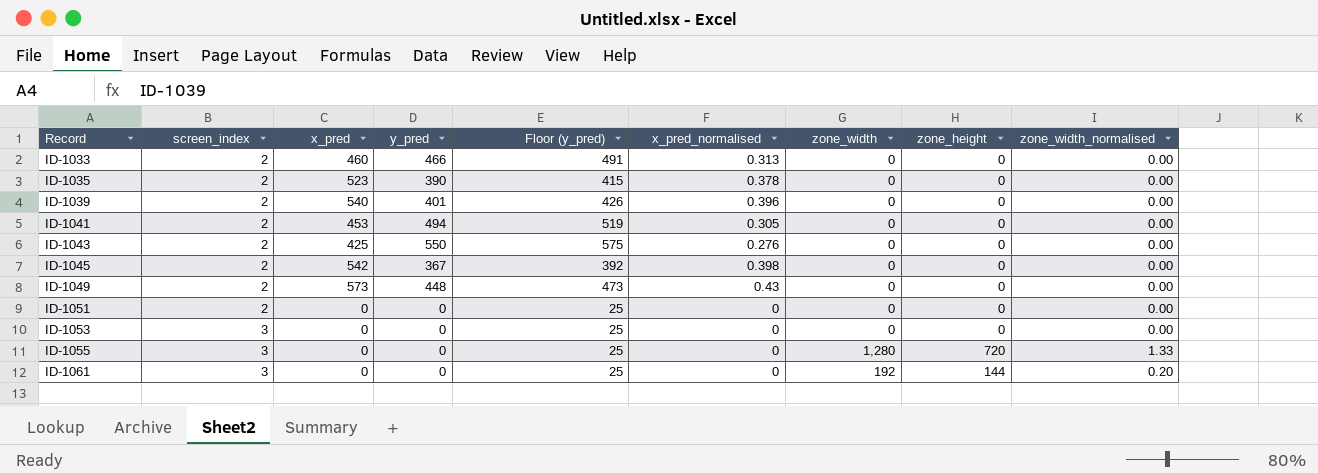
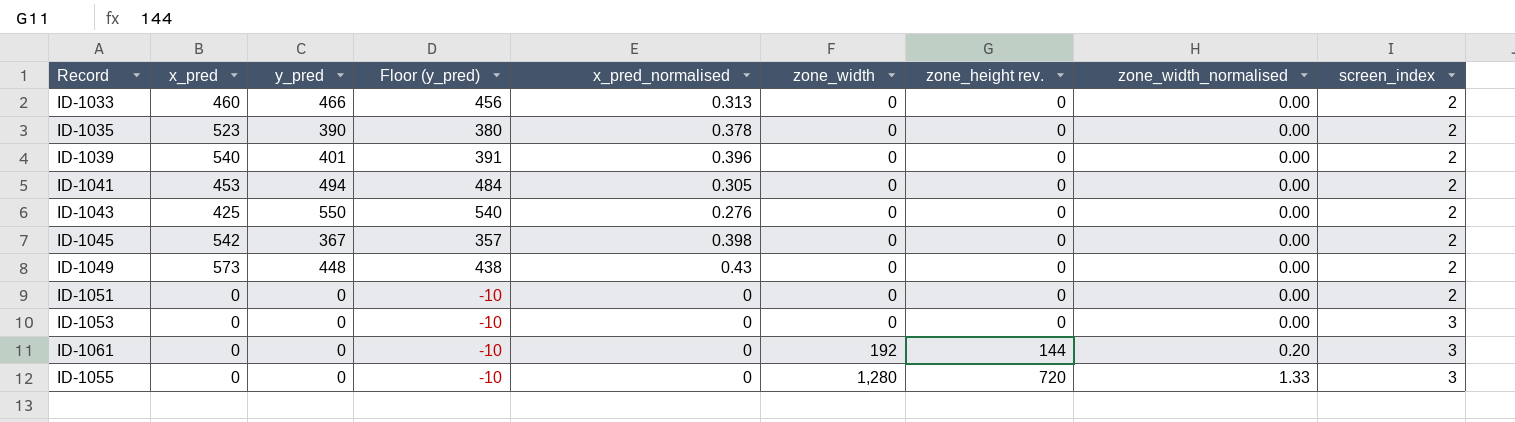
row order: Record ascending -> zone_width ascending
column Floor (y_pred) | formula: [y_pred] + 25 -> [y_pred] - 10
column name: zone_height -> zone_height rev.
column screen_index | position: 2 -> 9

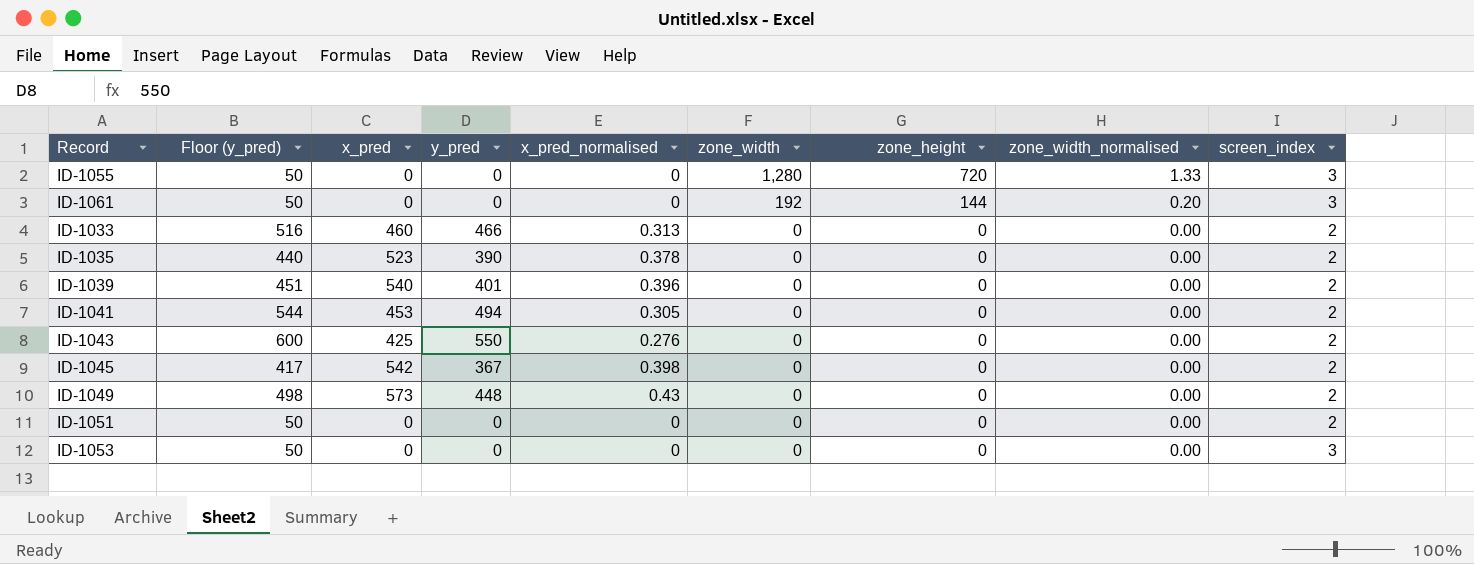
row order: zone_width ascending -> zone_width descending
column Floor (y_pred) | formula: [y_pred] - 10 -> [y_pred] + 50
column Floor (y_pred) | position: 4 -> 2
column name: zone_height rev. -> zone_height

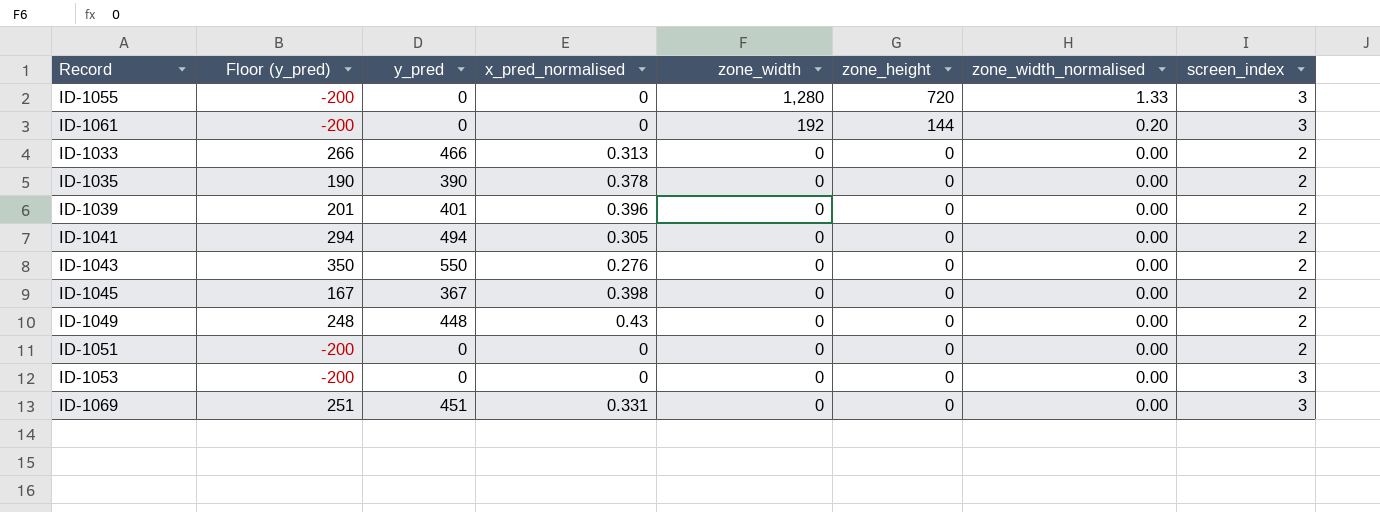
column x_pred | position: 3 -> none
column Floor (y_pred) | formula: [y_pred] + 50 -> [y_pred] - 200
row ID-1069: none -> 251 | 451 | 0.331 | 0 | 0 | 0.00 | 3

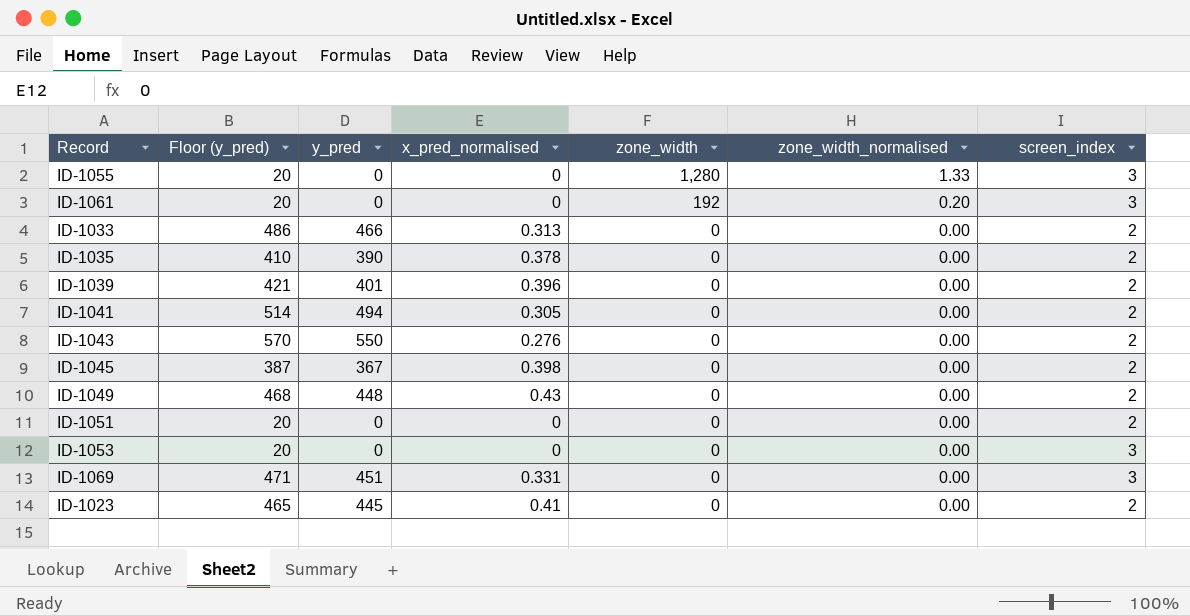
column zone_height | position: 6 -> none
column Floor (y_pred) | formula: [y_pred] - 200 -> [y_pred] + 20
row ID-1023: none -> 465 | 445 | 0.41 | 0 | 0.00 | 2

